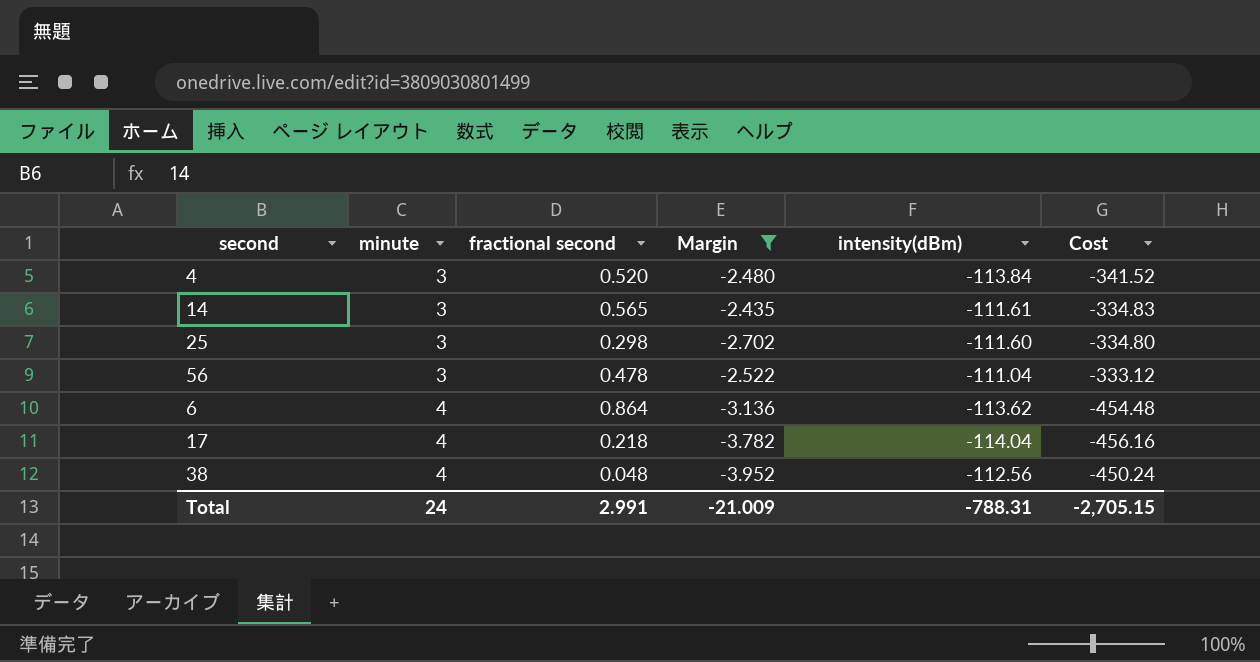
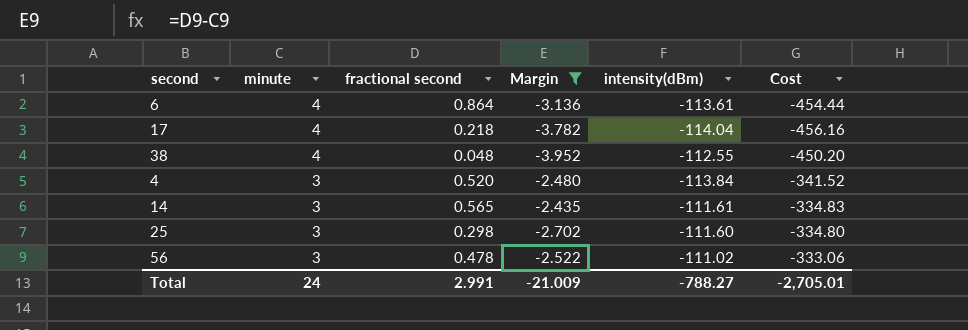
row order: minute ascending -> minute descending
6 | intensity(dBm): -113.62 -> -113.61
6 | Cost: -454.48 -> -454.44
38 | intensity(dBm): -112.56 -> -112.55
38 | Cost: -450.24 -> -450.20
56 | intensity(dBm): -111.04 -> -111.02
56 | Cost: -333.12 -> -333.06
Total | intensity(dBm): -788.31 -> -788.27
Total | Cost: -2,705.15 -> -2,705.01

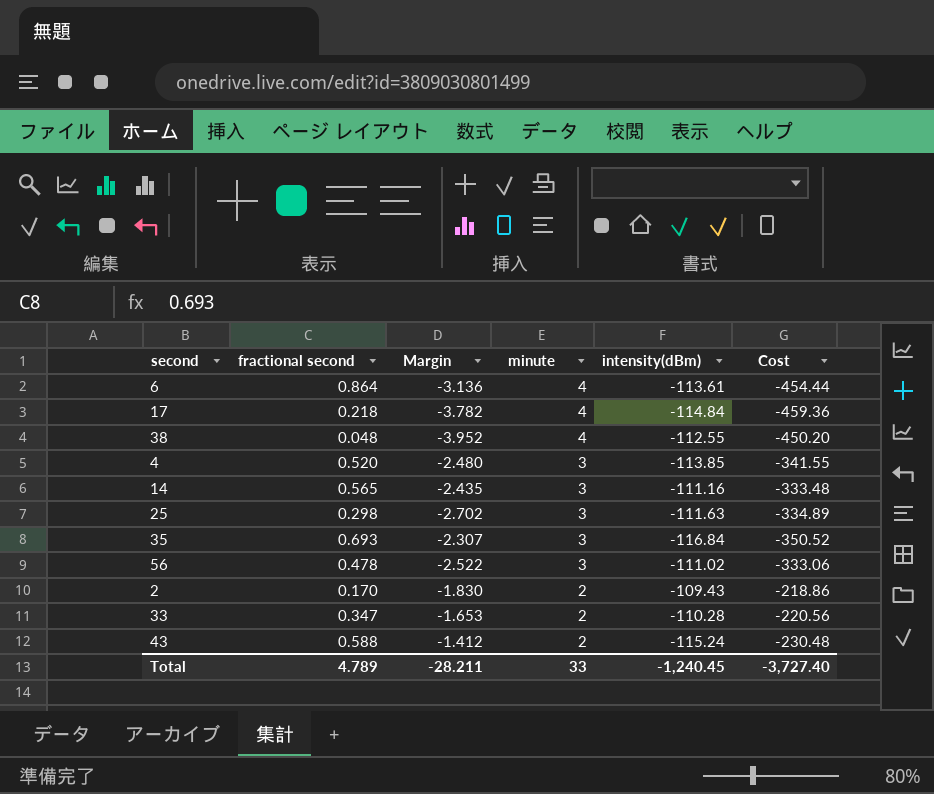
filter: Margin <= -2.435 -> none
column minute | position: 2 -> 4
17 | intensity(dBm): -114.04 -> -114.84
17 | Cost: -456.16 -> -459.36
4 | intensity(dBm): -113.84 -> -113.85
4 | Cost: -341.52 -> -341.55
14 | intensity(dBm): -111.61 -> -111.16
14 | Cost: -334.83 -> -333.48
25 | intensity(dBm): -111.60 -> -111.63
25 | Cost: -334.80 -> -334.89
Total | fractional second: 2.991 -> 4.789
Total | Margin: -21.009 -> -28.211
Total | minute: 24 -> 33
Total | intensity(dBm): -788.27 -> -1,240.45
Total | Cost: -2,705.01 -> -3,727.40

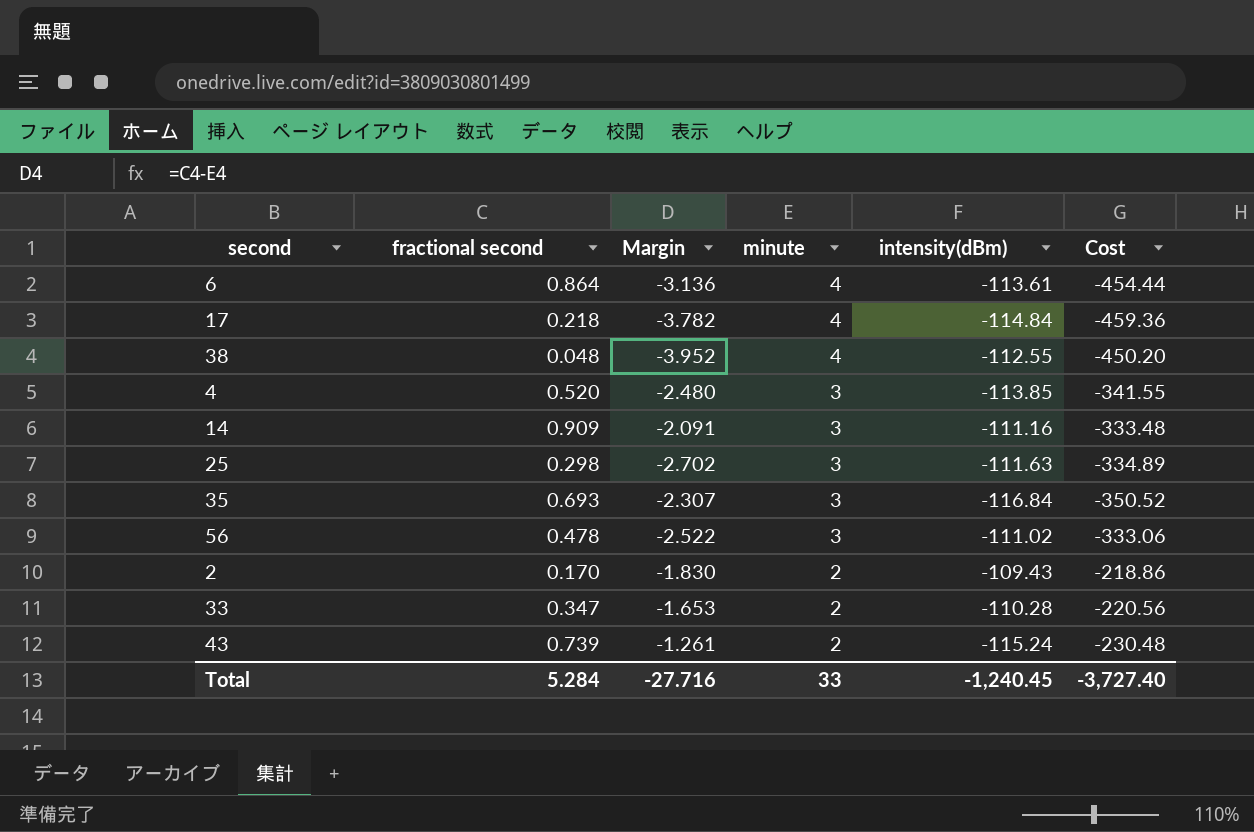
14 | fractional second: 0.565 -> 0.909
14 | Margin: -2.435 -> -2.091
43 | fractional second: 0.588 -> 0.739
43 | Margin: -1.412 -> -1.261
Total | fractional second: 4.789 -> 5.284
Total | Margin: -28.211 -> -27.716

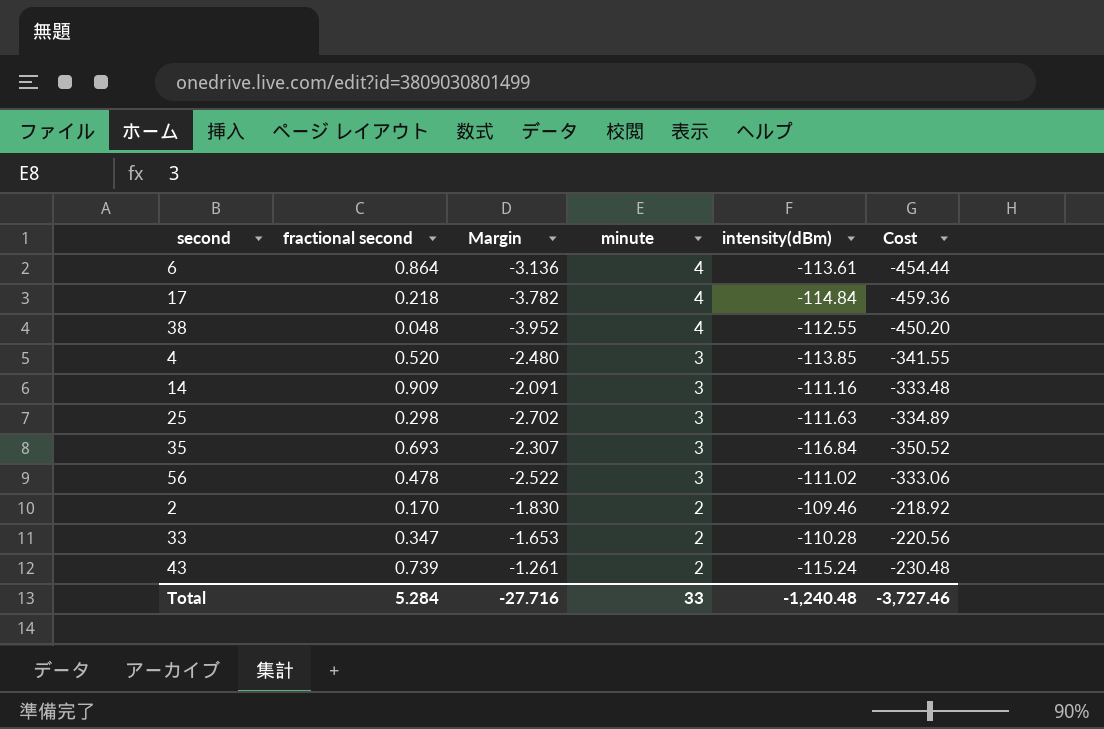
2 | intensity(dBm): -109.43 -> -109.46
2 | Cost: -218.86 -> -218.92
Total | intensity(dBm): -1,240.45 -> -1,240.48
Total | Cost: -3,727.40 -> -3,727.46

